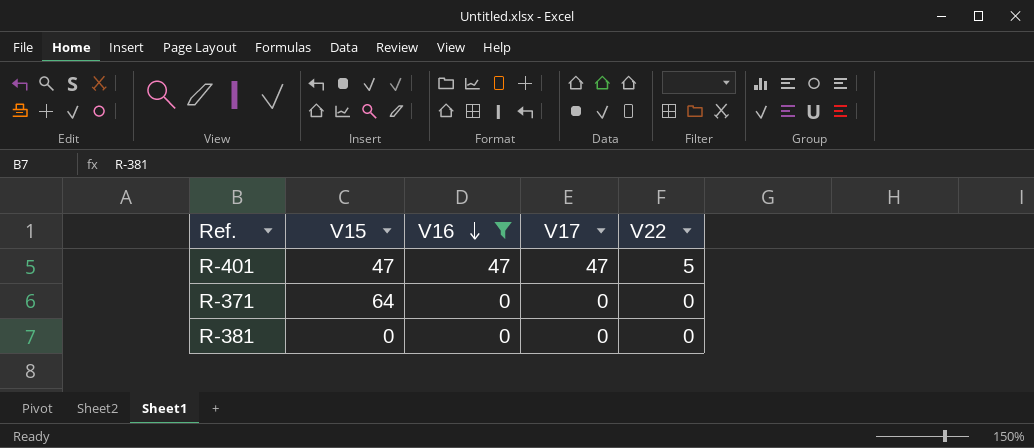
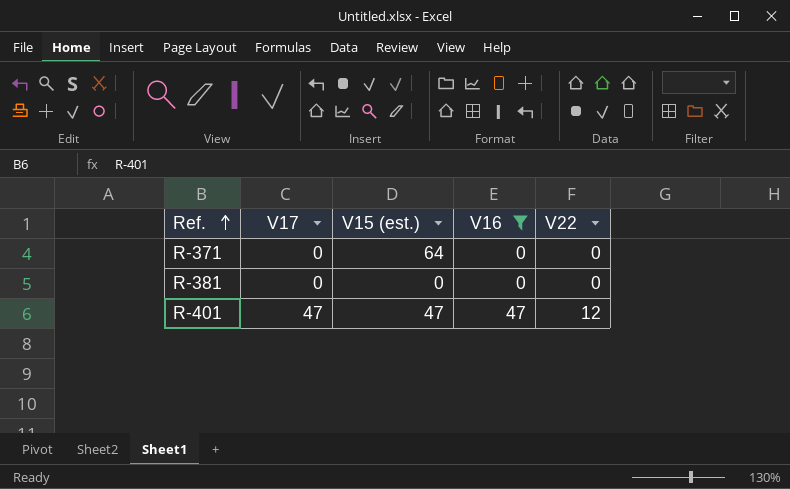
row order: V16 descending -> Ref. ascending
column V17 | position: 4 -> 2
column name: V15 -> V15 (est.)
R-401 | V22: 5 -> 12

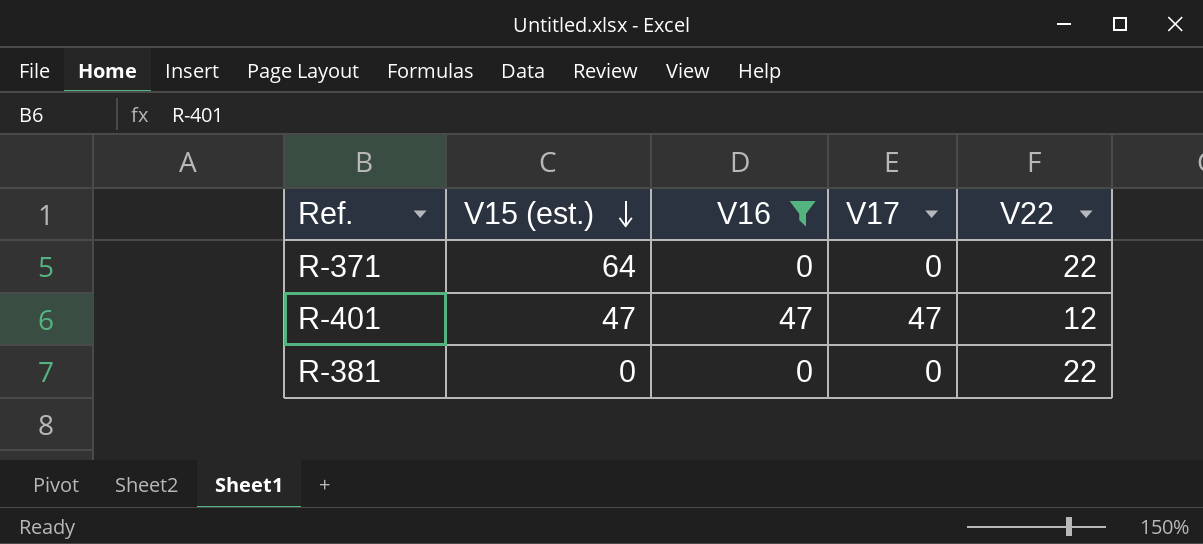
row order: Ref. ascending -> V15 (est.) descending
column V17 | position: 2 -> 4
R-371 | V22: 0 -> 22
R-381 | V22: 0 -> 22

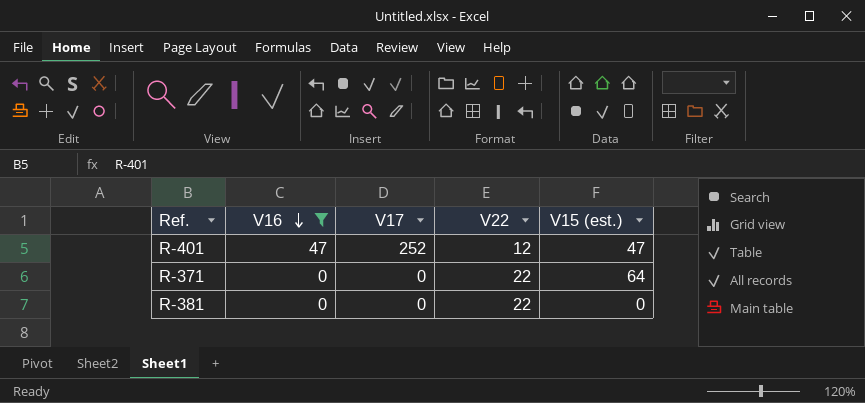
row order: V15 (est.) descending -> V16 descending
column V15 (est.) | position: 2 -> 5
R-401 | V17: 47 -> 252

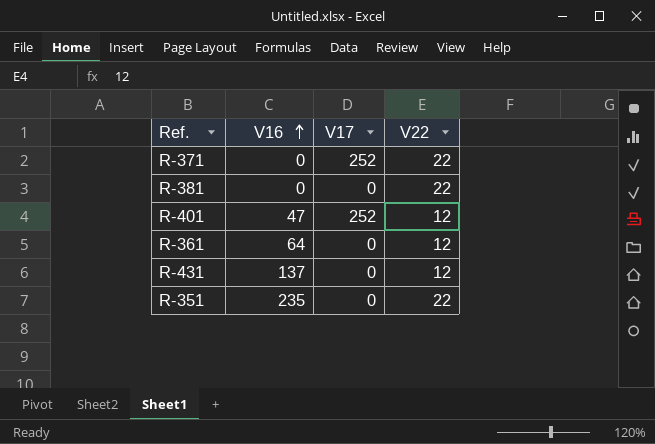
filter: V16 <= 47 -> none
row order: V16 descending -> V16 ascending
column V15 (est.) | position: 5 -> none
R-371 | V17: 0 -> 252

